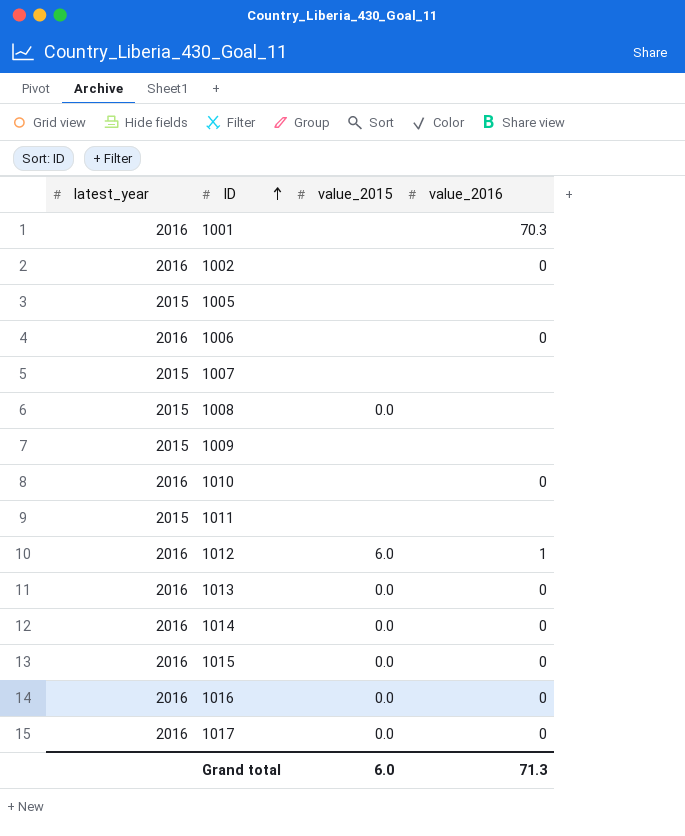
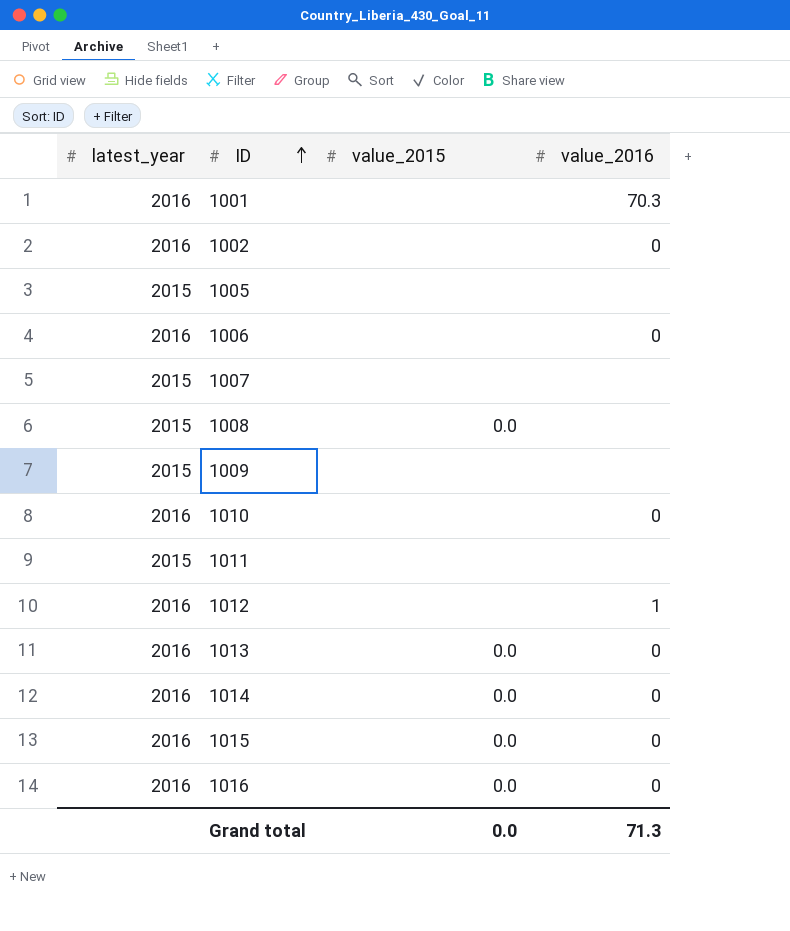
row 1017: 2016 | 0.0 | 0 -> none
1012 | value_2015: 6.0 -> none
Grand total | value_2015: 6.0 -> 0.0

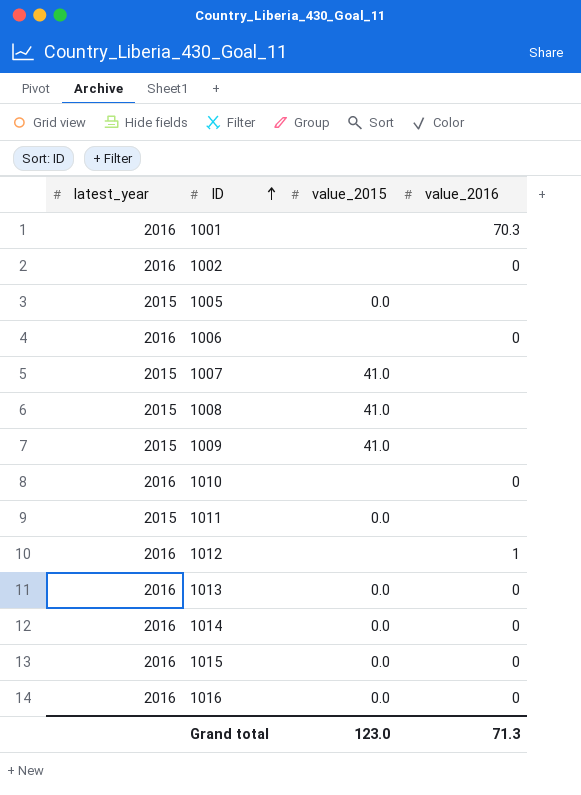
1005 | value_2015: none -> 0.0
1007 | value_2015: none -> 41.0
1008 | value_2015: 0.0 -> 41.0
1009 | value_2015: none -> 41.0
1011 | value_2015: none -> 0.0
Grand total | value_2015: 0.0 -> 123.0

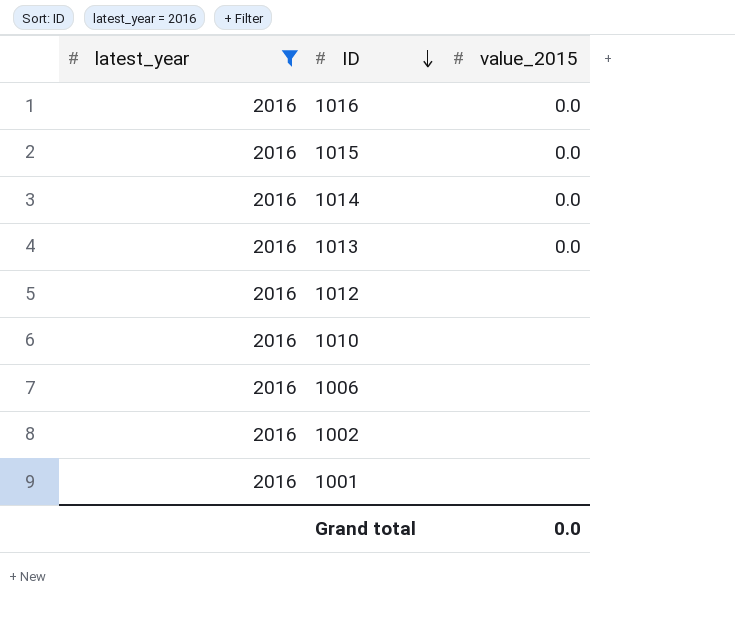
filter: none -> latest_year = 2016
row order: ID ascending -> ID descending
column value_2016 | position: 4 -> none
Grand total | value_2015: 123.0 -> 0.0

